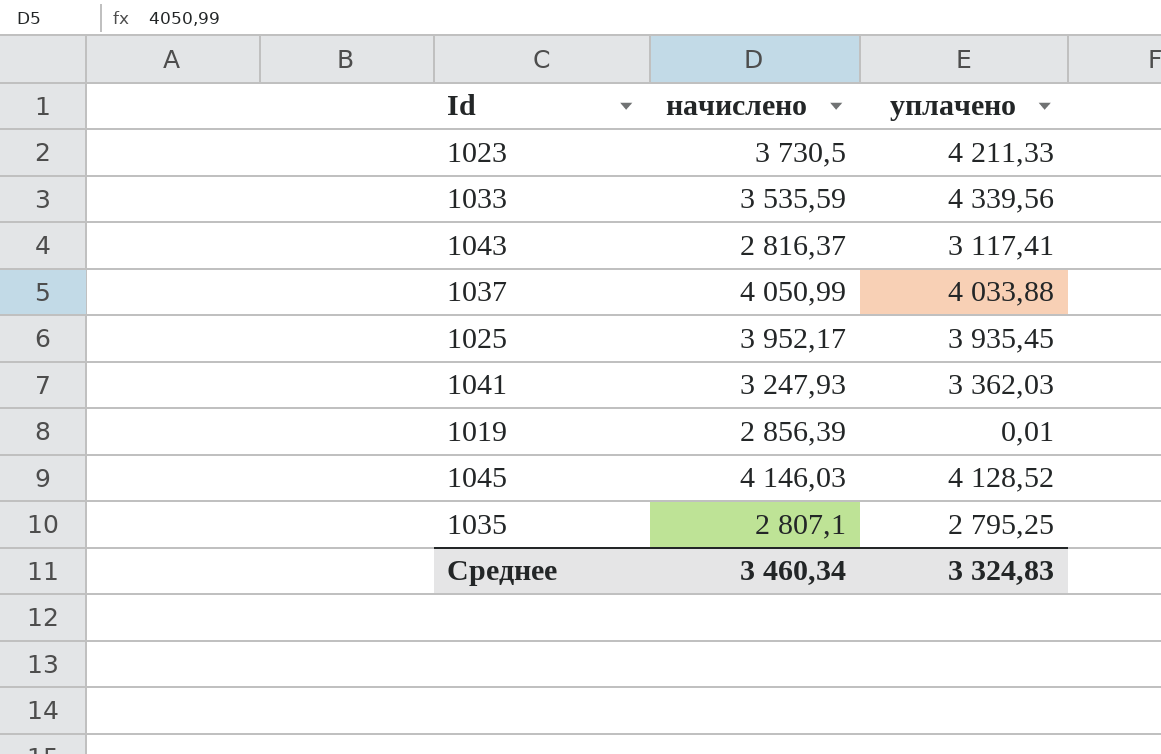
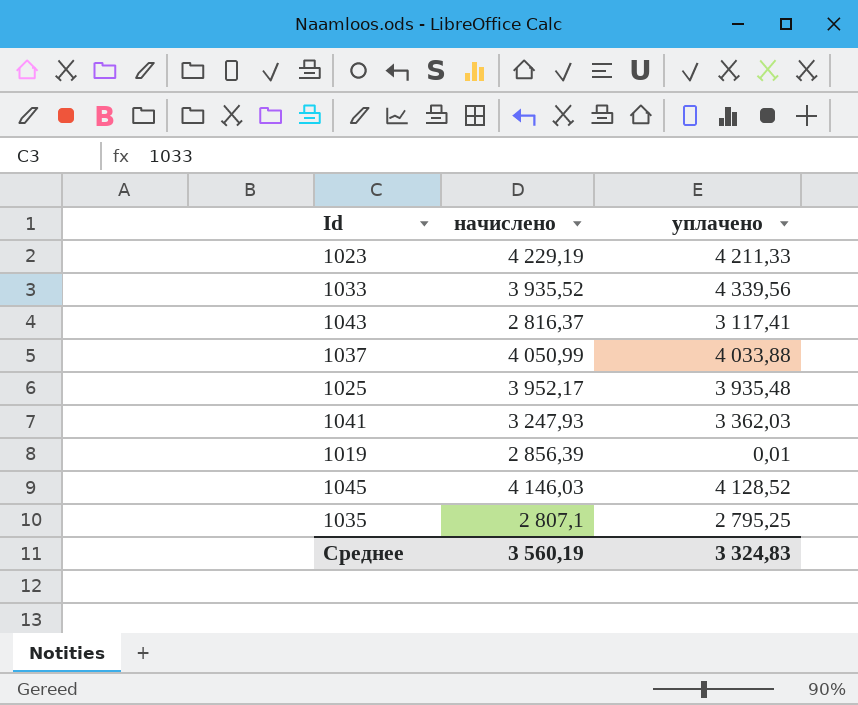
1023 | начислено: 3 730,5 -> 4 229,19
1033 | начислено: 3 535,59 -> 3 935,52
1025 | уплачено: 3 935,45 -> 3 935,48
Среднее | начислено: 3 460,34 -> 3 560,19

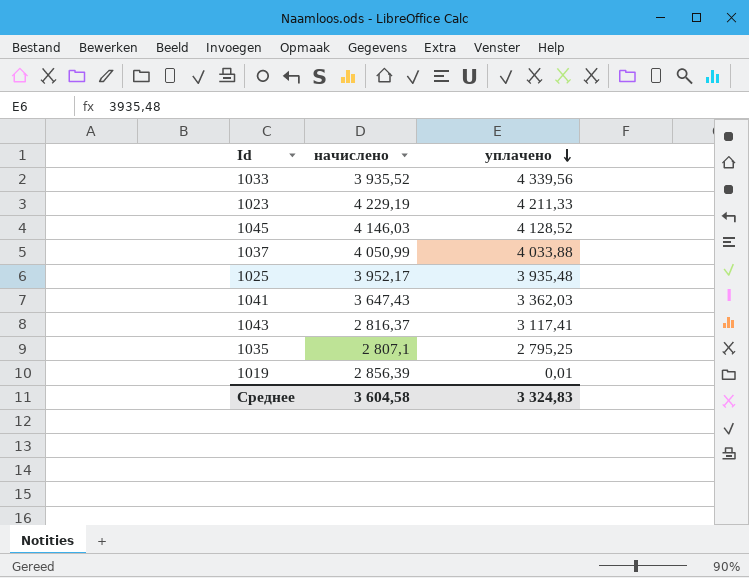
row order: none -> уплачено descending
1041 | начислено: 3 247,93 -> 3 647,43
Среднее | начислено: 3 560,19 -> 3 604,58

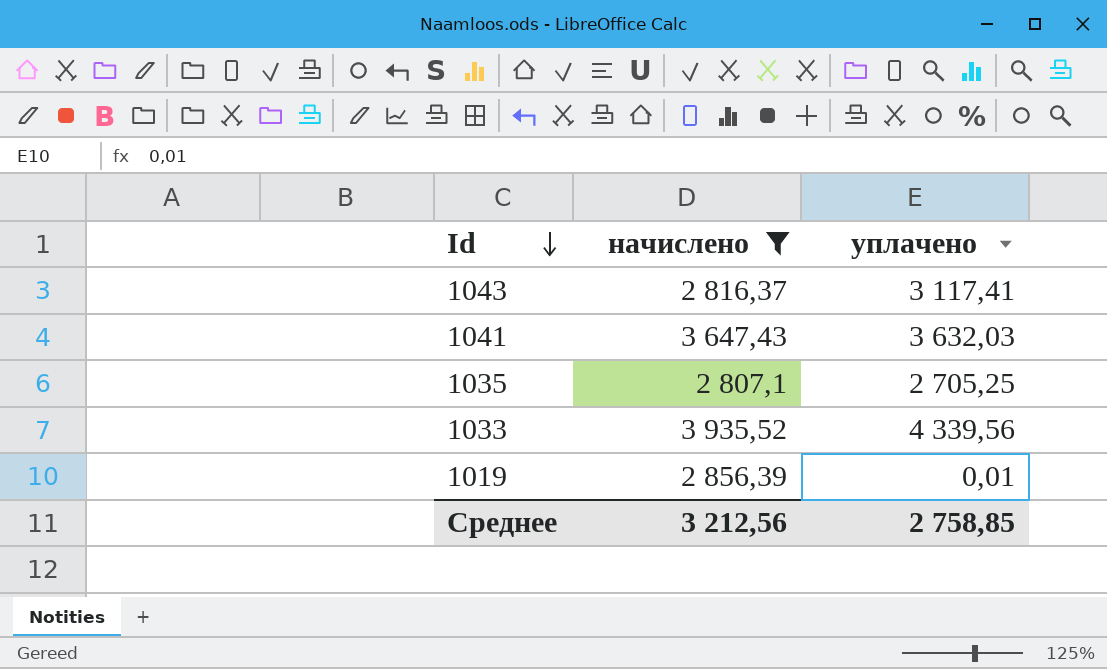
filter: none -> начислено <= 3 935,52
row order: уплачено descending -> Id descending
1041 | уплачено: 3 362,03 -> 3 632,03
1035 | уплачено: 2 795,25 -> 2 705,25
Среднее | начислено: 3 604,58 -> 3 212,56
Среднее | уплачено: 3 324,83 -> 2 758,85

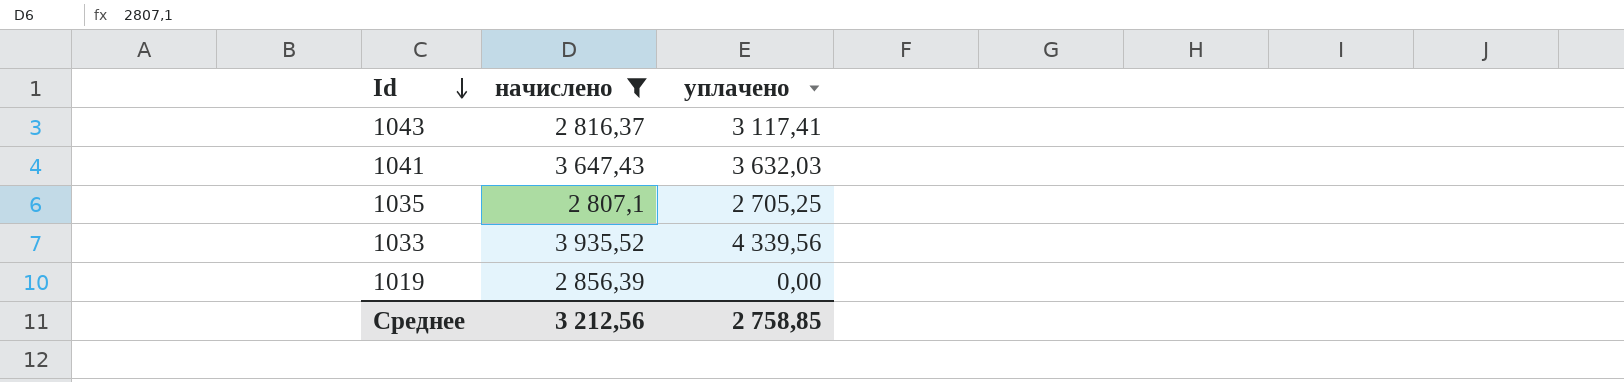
1019 | уплачено: 0,01 -> 0,00

